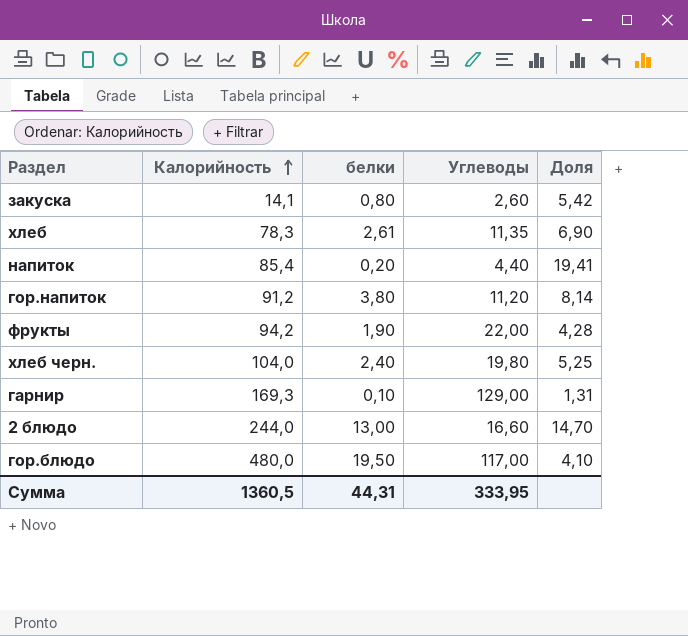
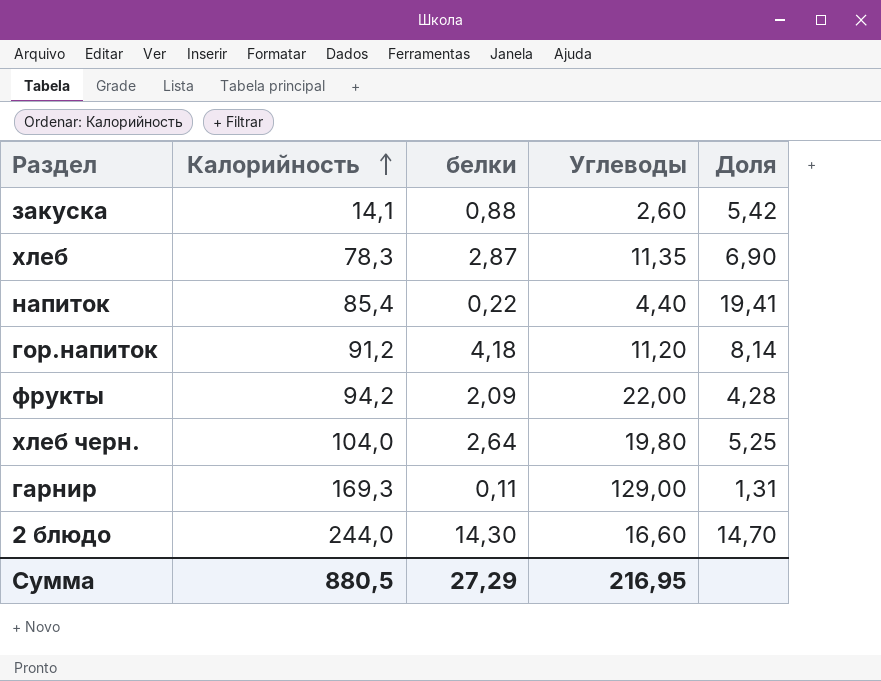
row гор.блюдо: 480,0 | 19,50 | 117,00 | 4,10 -> none
закуска | белки: 0,80 -> 0,88
хлеб | белки: 2,61 -> 2,87
напиток | белки: 0,20 -> 0,22
гор.напиток | белки: 3,80 -> 4,18
фрукты | белки: 1,90 -> 2,09
хлеб черн. | белки: 2,40 -> 2,64
гарнир | белки: 0,10 -> 0,11
2 блюдо | белки: 13,00 -> 14,30
Сумма | Калорийность: 1360,5 -> 880,5
Сумма | белки: 44,31 -> 27,29
Сумма | Углеводы: 333,95 -> 216,95

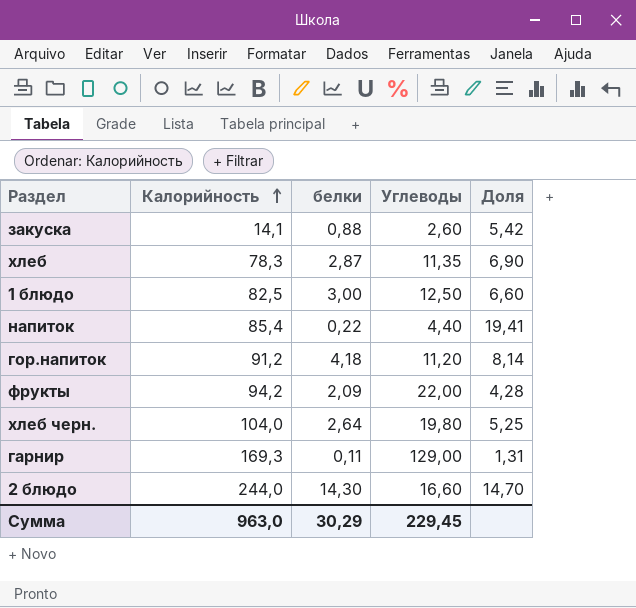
row 1 блюдо: none -> 82,5 | 3,00 | 12,50 | 6,60
Сумма | Калорийность: 880,5 -> 963,0
Сумма | белки: 27,29 -> 30,29
Сумма | Углеводы: 216,95 -> 229,45

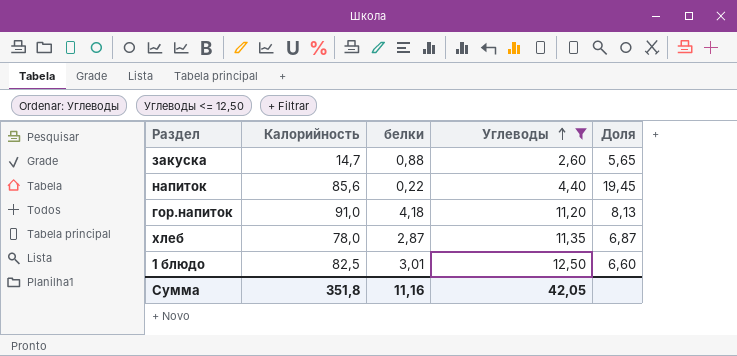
filter: none -> Углеводы <= 12,50
row order: Калорийность ascending -> Углеводы ascending
закуска | Калорийность: 14,1 -> 14,7
закуска | Доля: 5,42 -> 5,65
напиток | Калорийность: 85,4 -> 85,6
напиток | Доля: 19,41 -> 19,45
гор.напиток | Калорийность: 91,2 -> 91,0
гор.напиток | Доля: 8,14 -> 8,13
хлеб | Калорийность: 78,3 -> 78,0
хлеб | Доля: 6,90 -> 6,87
1 блюдо | белки: 3,00 -> 3,01
Сумма | Калорийность: 963,0 -> 351,8
Сумма | белки: 30,29 -> 11,16
Сумма | Углеводы: 229,45 -> 42,05

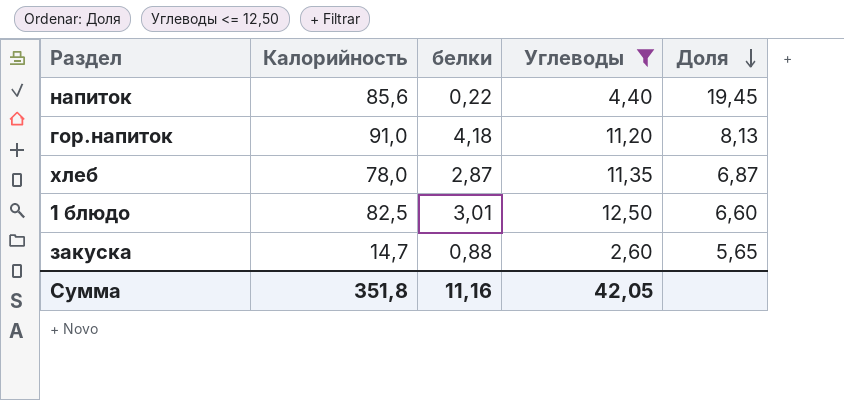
row order: Углеводы ascending -> Доля descending

